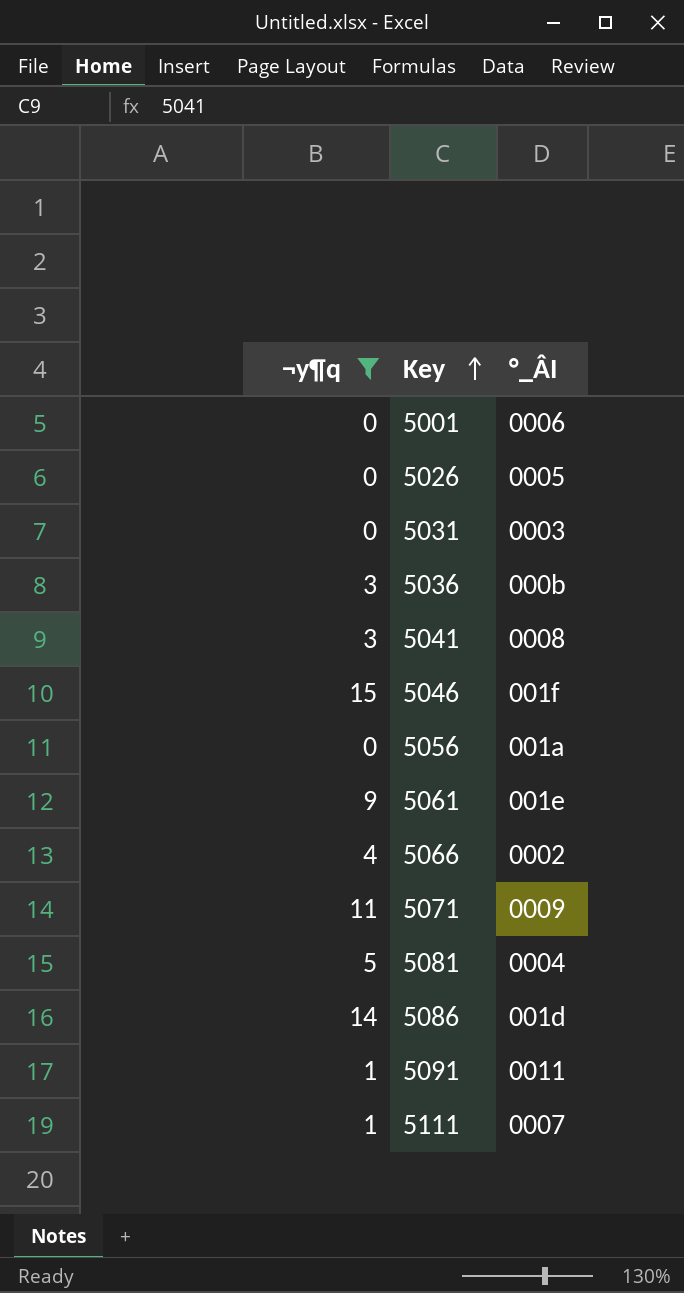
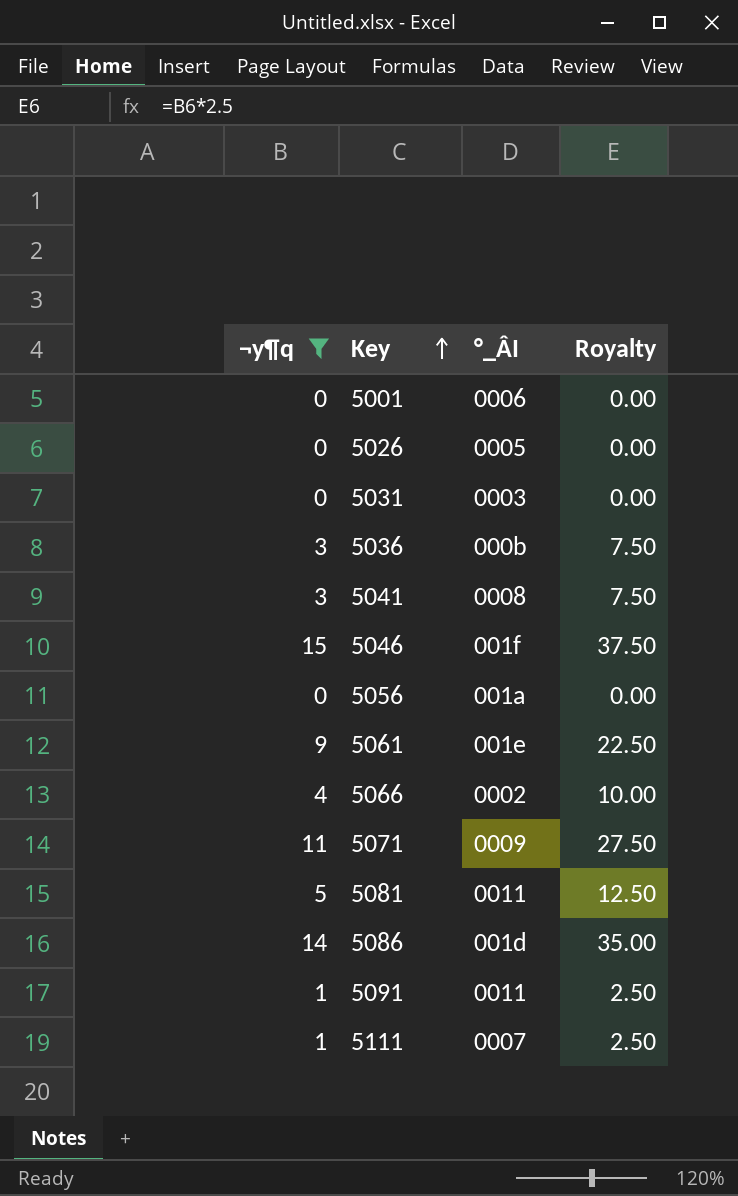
column Royalty | formula: none -> [¬y¶q] * 2.5
5081 | °_ÂI: 0004 -> 0011

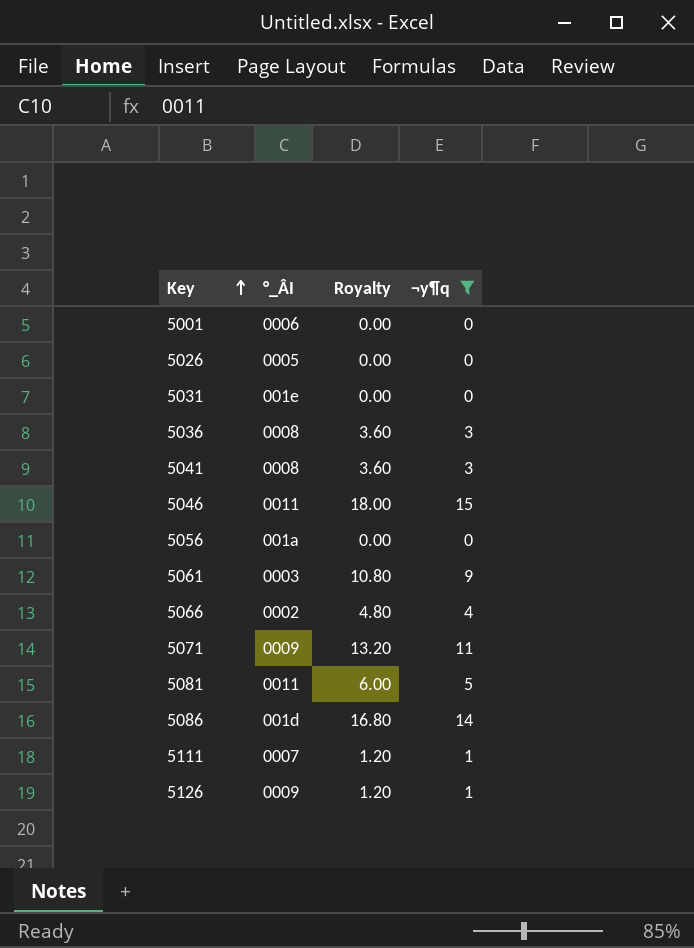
column Royalty | formula: [¬y¶q] * 2.5 -> [¬y¶q] * 1.2
column ¬y¶q | position: 1 -> 4
row 5091: 1 | 0011 | 2.50 -> none
5031 | °_ÂI: 0003 -> 001e
5036 | °_ÂI: 000b -> 0008
5046 | °_ÂI: 001f -> 0011
5061 | °_ÂI: 001e -> 0003
row 5126: none -> 0009 | 1.20 | 1

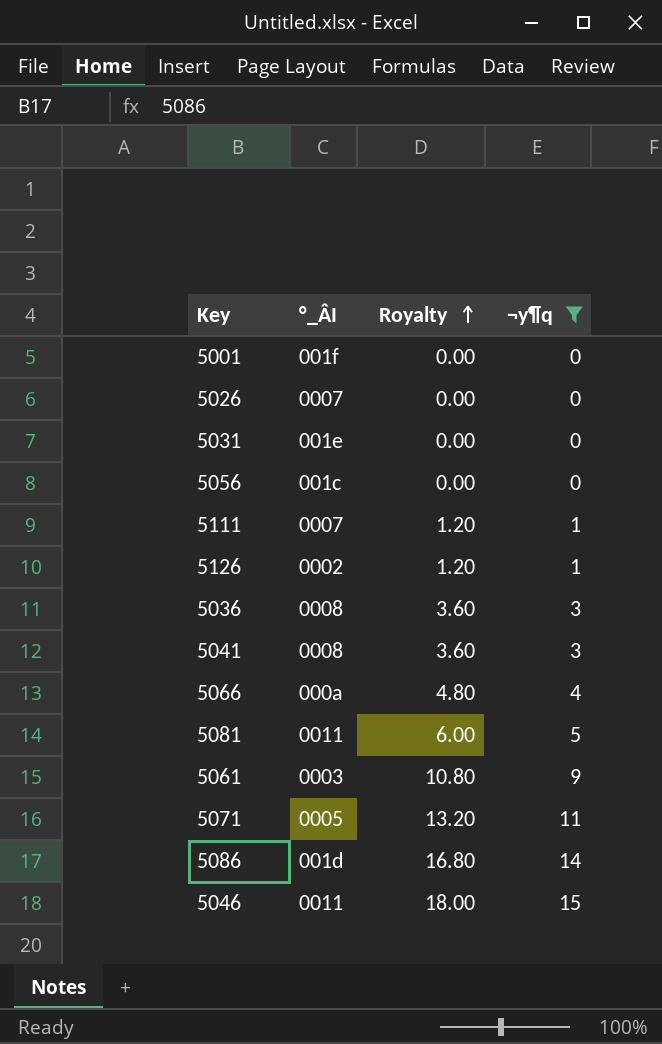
row order: Key ascending -> Royalty ascending
5001 | °_ÂI: 0006 -> 001f
5026 | °_ÂI: 0005 -> 0007
5056 | °_ÂI: 001a -> 001c
5126 | °_ÂI: 0009 -> 0002
5066 | °_ÂI: 0002 -> 000a
5071 | °_ÂI: 0009 -> 0005

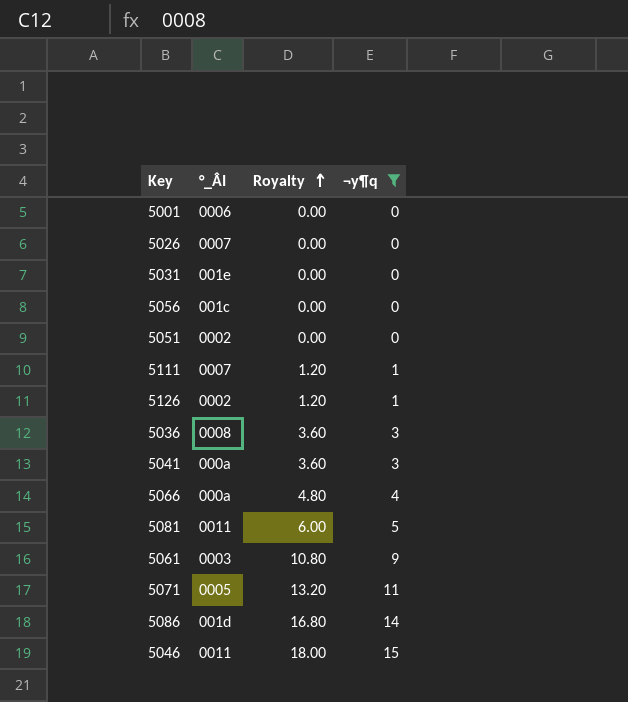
5001 | °_ÂI: 001f -> 0006
row 5051: none -> 0002 | 0.00 | 0
5041 | °_ÂI: 0008 -> 000a

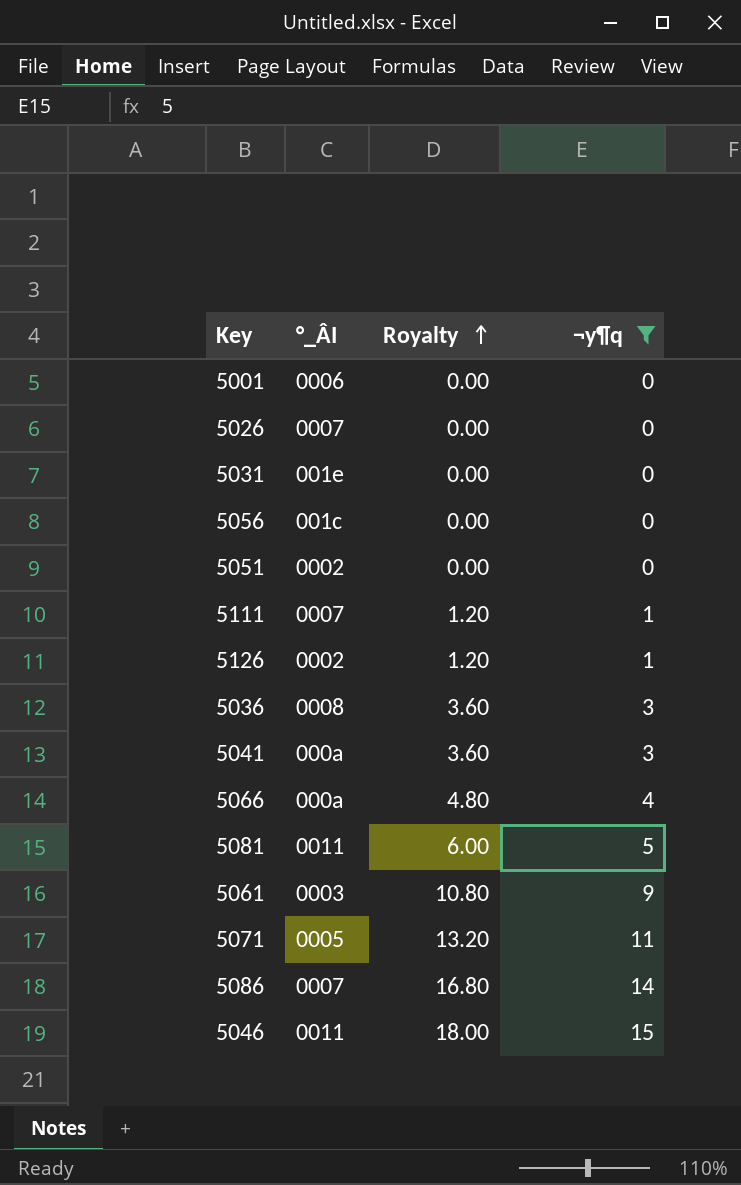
5086 | °_ÂI: 001d -> 0007

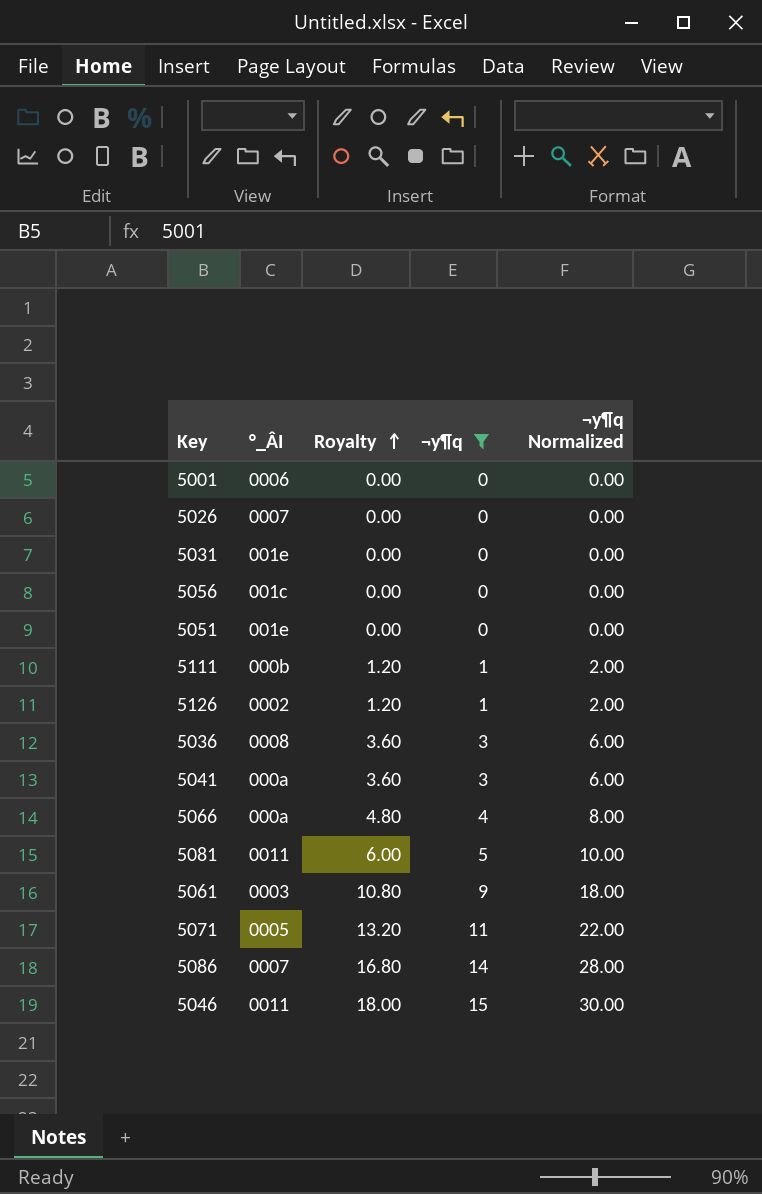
column ¬y¶q Normalized | formula: none -> [¬y¶q] * 2
5051 | °_ÂI: 0002 -> 001e
5111 | °_ÂI: 0007 -> 000b

